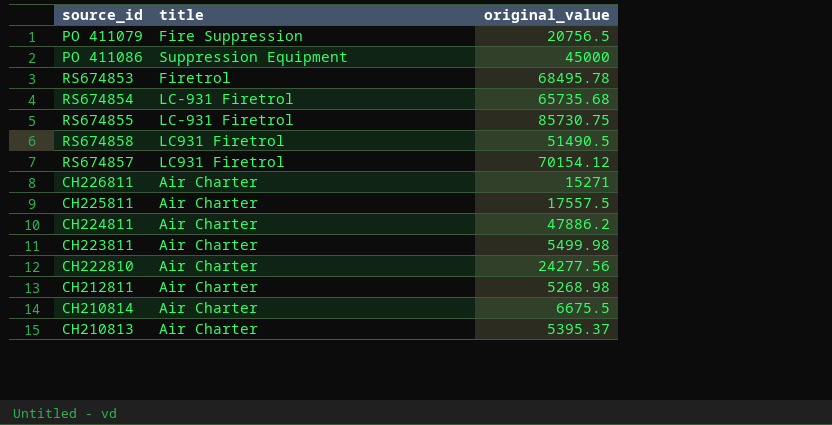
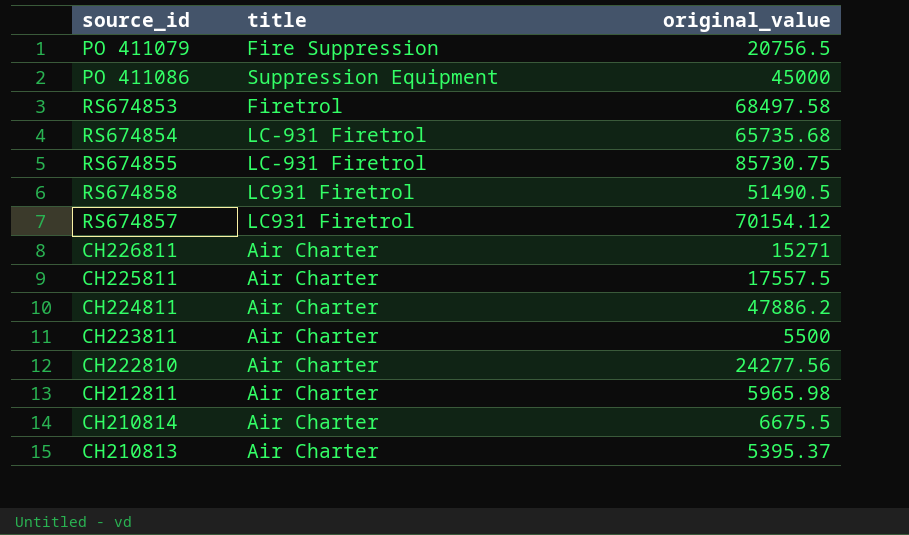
RS674853 | original_value: 68495.78 -> 68497.58
CH223811 | original_value: 5499.98 -> 5500
CH212811 | original_value: 5268.98 -> 5965.98

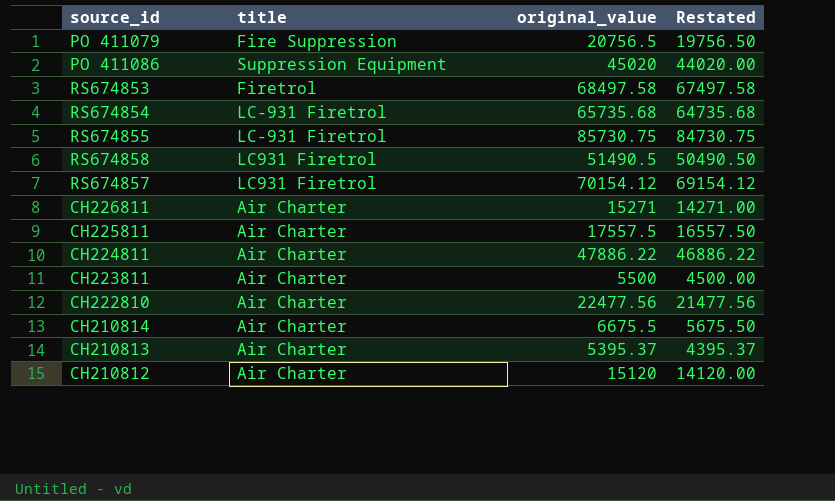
column Restated | formula: none -> [original_value] - 1000
row CH212811: Air Charter | 5965.98 -> none
PO 411086 | original_value: 45000 -> 45020
CH224811 | original_value: 47886.2 -> 47886.22
CH222810 | original_value: 24277.56 -> 22477.56
row CH210812: none -> Air Charter | 15120 | 14120.00

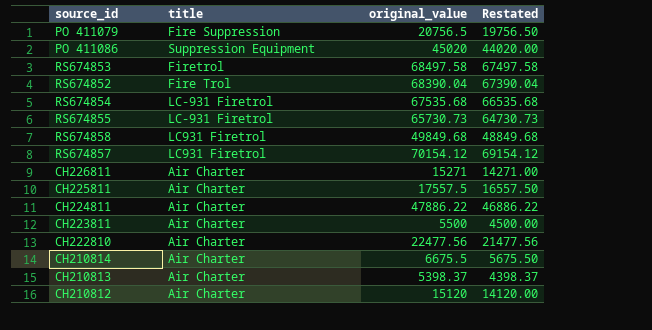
row RS674852: none -> Fire Trol | 68390.04 | 67390.04
RS674854 | original_value: 65735.68 -> 67535.68
RS674854 | Restated: 64735.68 -> 66535.68
RS674855 | original_value: 85730.75 -> 65730.73
RS674855 | Restated: 84730.75 -> 64730.73
RS674858 | original_value: 51490.5 -> 49849.68
RS674858 | Restated: 50490.50 -> 48849.68
CH210813 | original_value: 5395.37 -> 5398.37
CH210813 | Restated: 4395.37 -> 4398.37

